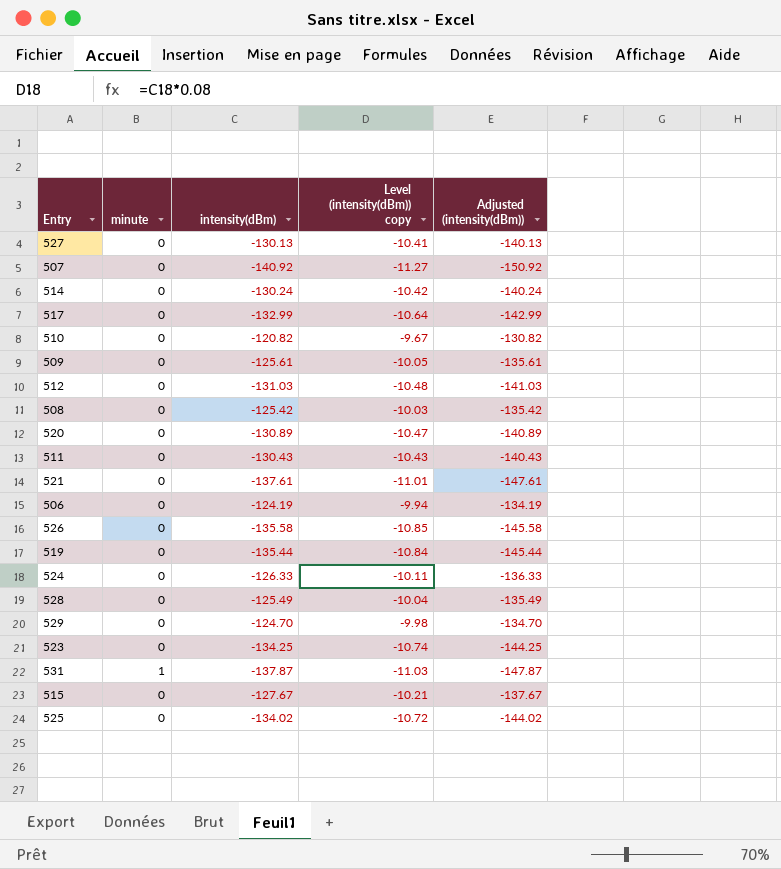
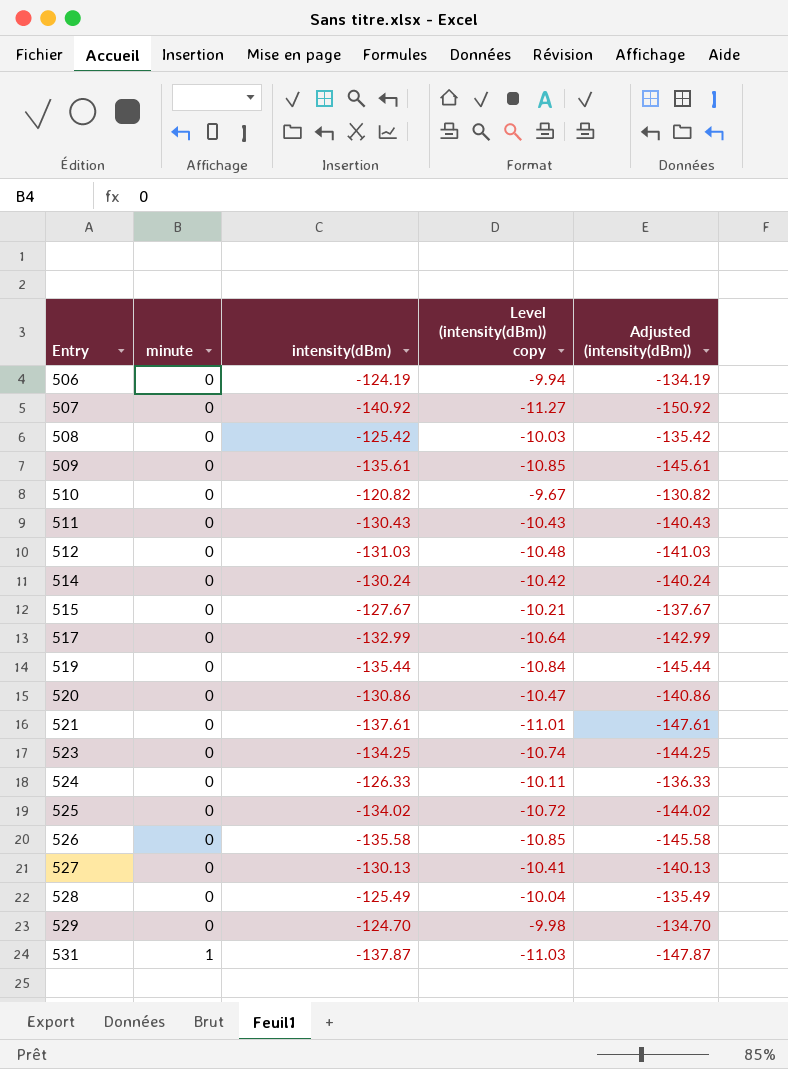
row order: none -> Entry ascending
509 | intensity(dBm): -125.61 -> -135.61
509 | Level (intensity(dBm)) copy: -10.05 -> -10.85
509 | Adjusted (intensity(dBm)): -135.61 -> -145.61
520 | intensity(dBm): -130.89 -> -130.86
520 | Adjusted (intensity(dBm)): -140.89 -> -140.86

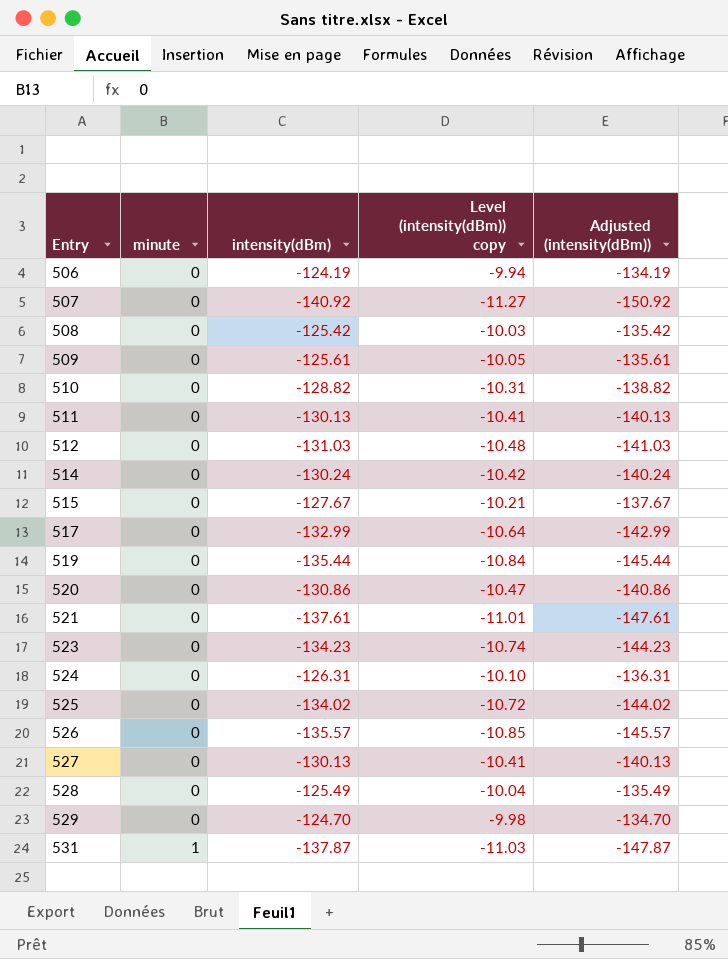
509 | intensity(dBm): -135.61 -> -125.61
509 | Level (intensity(dBm)) copy: -10.85 -> -10.05
509 | Adjusted (intensity(dBm)): -145.61 -> -135.61
510 | intensity(dBm): -120.82 -> -128.82
510 | Level (intensity(dBm)) copy: -9.67 -> -10.31
510 | Adjusted (intensity(dBm)): -130.82 -> -138.82
511 | intensity(dBm): -130.43 -> -130.13
511 | Level (intensity(dBm)) copy: -10.43 -> -10.41
511 | Adjusted (intensity(dBm)): -140.43 -> -140.13
523 | intensity(dBm): -134.25 -> -134.23
523 | Adjusted (intensity(dBm)): -144.25 -> -144.23
524 | intensity(dBm): -126.33 -> -126.31
524 | Level (intensity(dBm)) copy: -10.11 -> -10.10
524 | Adjusted (intensity(dBm)): -136.33 -> -136.31
526 | intensity(dBm): -135.58 -> -135.57
526 | Adjusted (intensity(dBm)): -145.58 -> -145.57

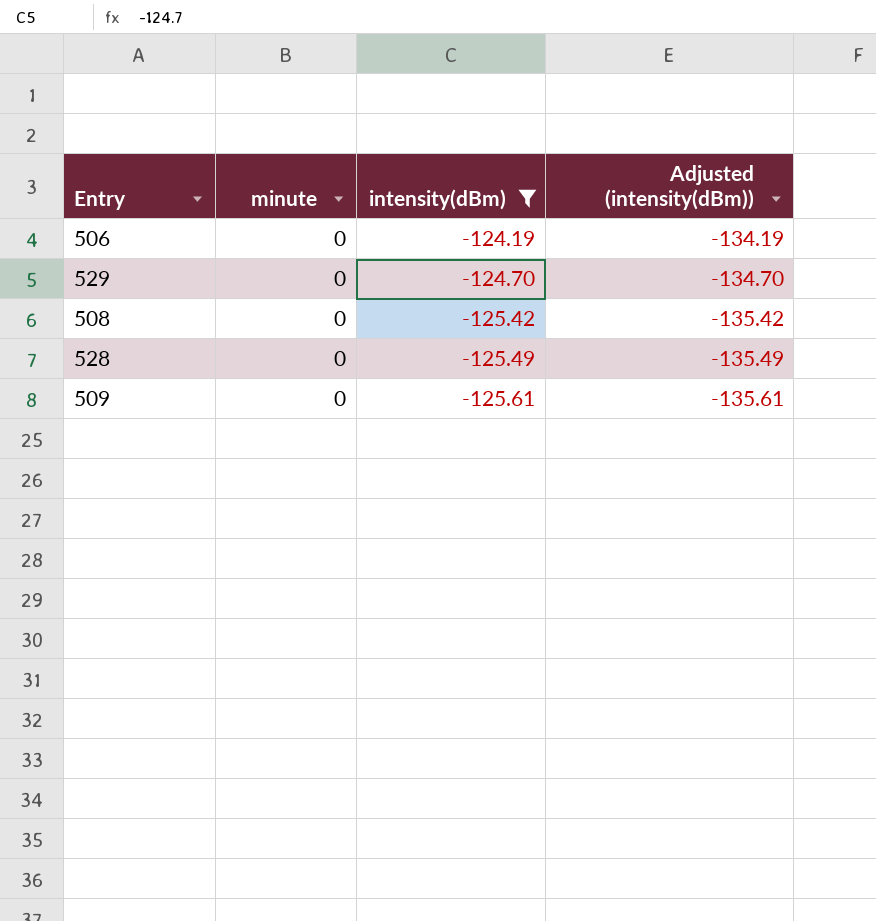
filter: none -> intensity(dBm) >= -125.61
row order: Entry ascending -> intensity(dBm) descending
column Level (intensity(dBm)) copy | formula: [intensity(dBm)] * 0.08 -> none

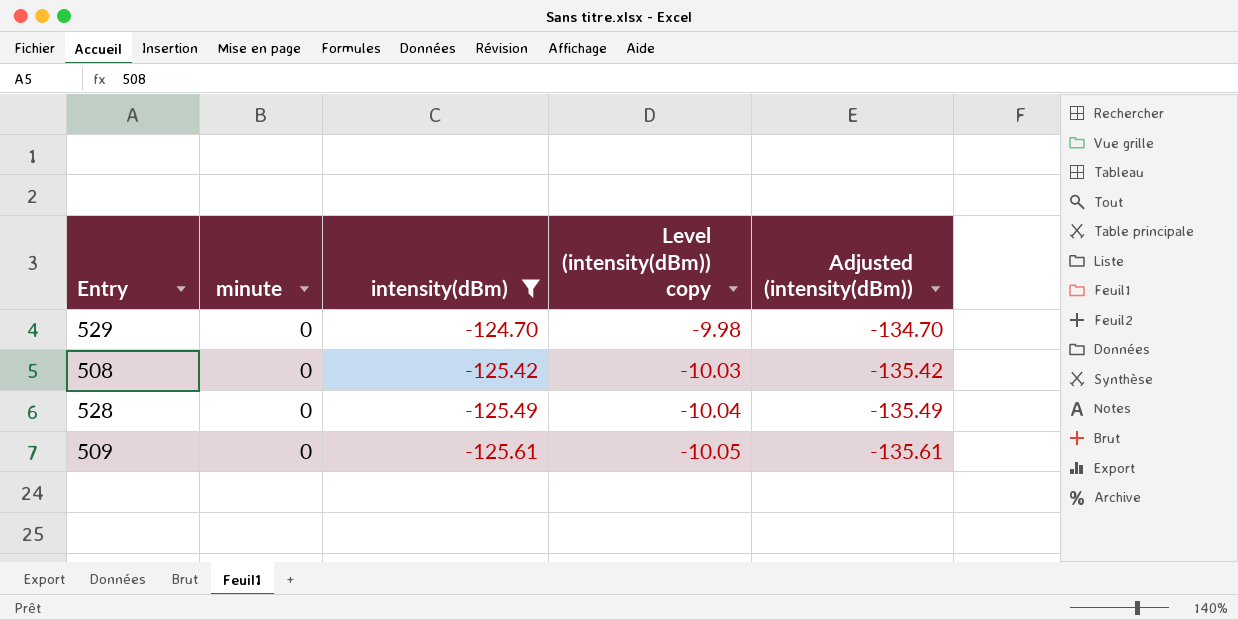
column Level (intensity(dBm)) copy | formula: none -> [intensity(dBm)] * 0.08
row 506: 0 | -124.19 | -134.19 -> none

